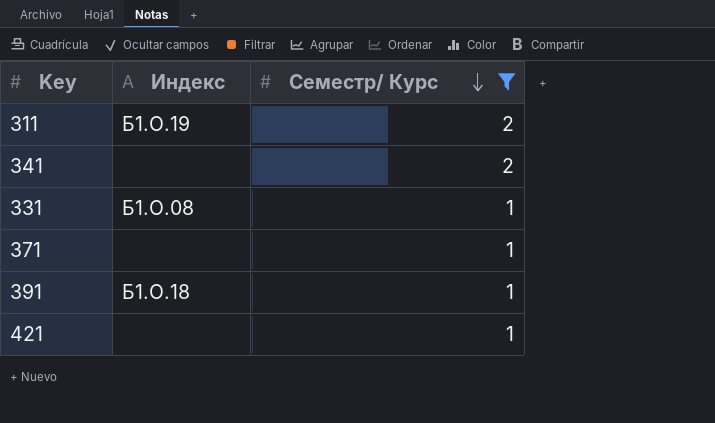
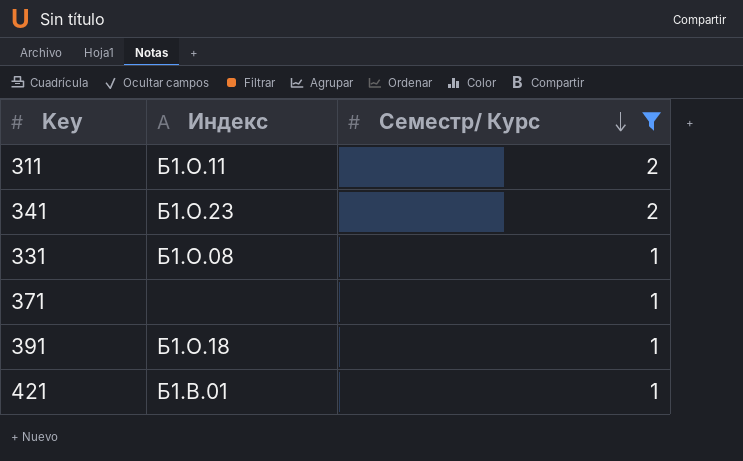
311 | Индекс: Б1.О.19 -> Б1.О.11
341 | Индекс: none -> Б1.О.23
421 | Индекс: none -> Б1.В.01

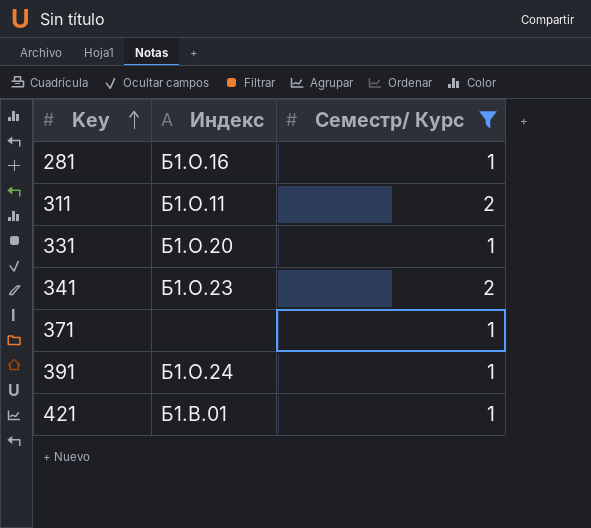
row order: Семестр/ Курс descending -> Key ascending
row 281: none -> Б1.О.16 | 1
331 | Индекс: Б1.О.08 -> Б1.О.20
391 | Индекс: Б1.О.18 -> Б1.О.24

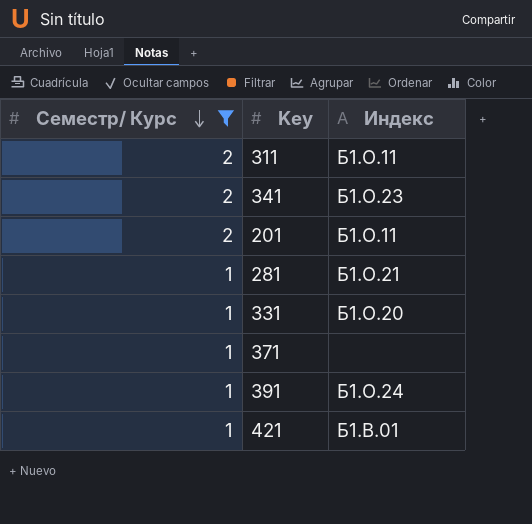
row order: Key ascending -> Семестр/ Курс descending
column Семестр/ Курс | position: 3 -> 1
row 201: none -> 2 | Б1.О.11
281 | Индекс: Б1.О.16 -> Б1.О.21

